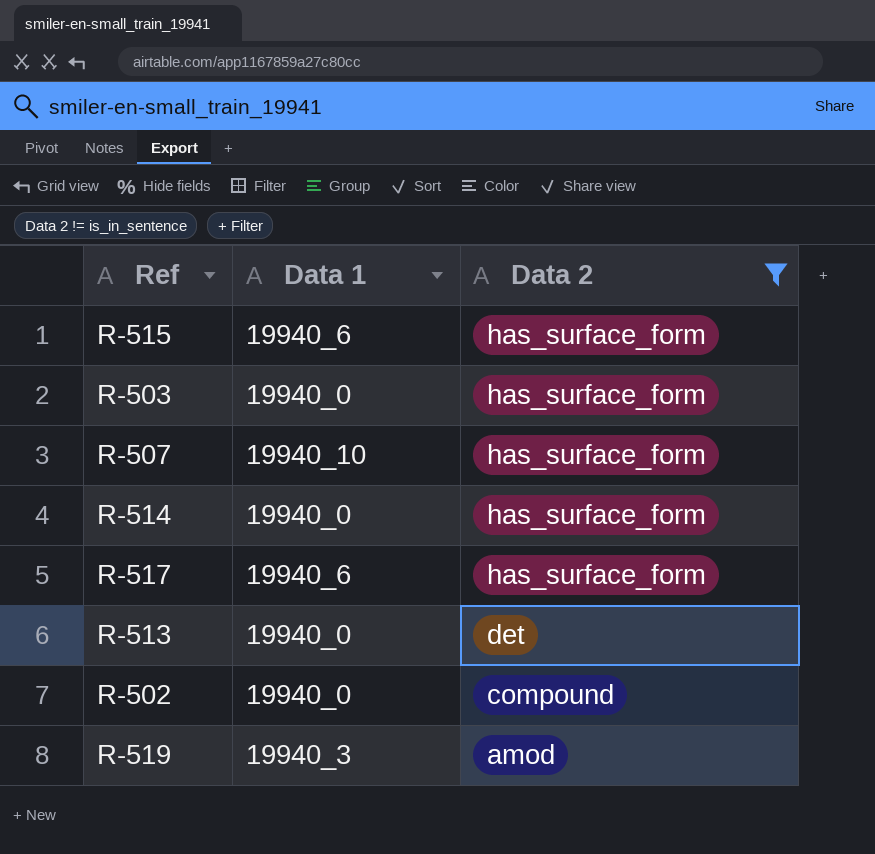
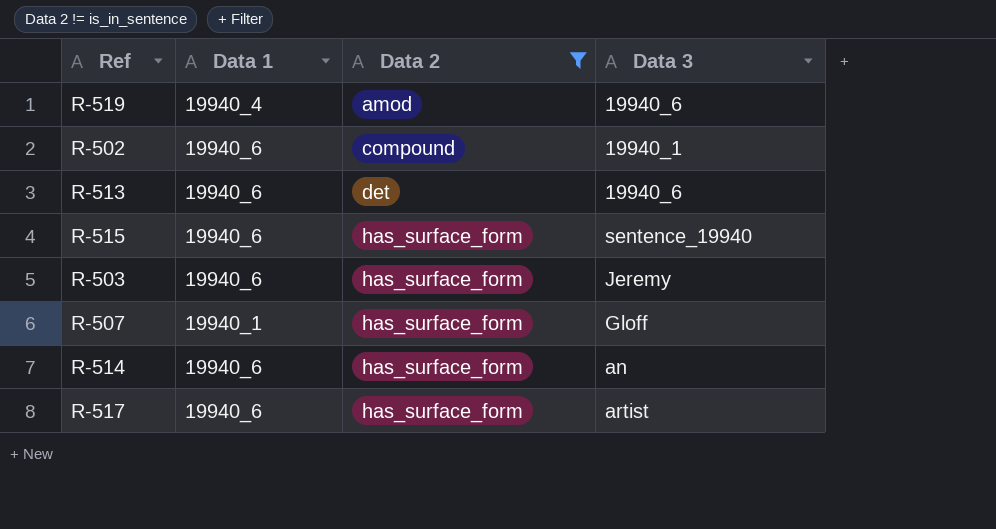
row order: Data 2 descending -> Data 2 ascending
column Data 3 | position: none -> 4
R-519 | Data 1: 19940_3 -> 19940_4
R-502 | Data 1: 19940_0 -> 19940_6
R-513 | Data 1: 19940_0 -> 19940_6
R-503 | Data 1: 19940_0 -> 19940_6
R-507 | Data 1: 19940_10 -> 19940_1
R-514 | Data 1: 19940_0 -> 19940_6

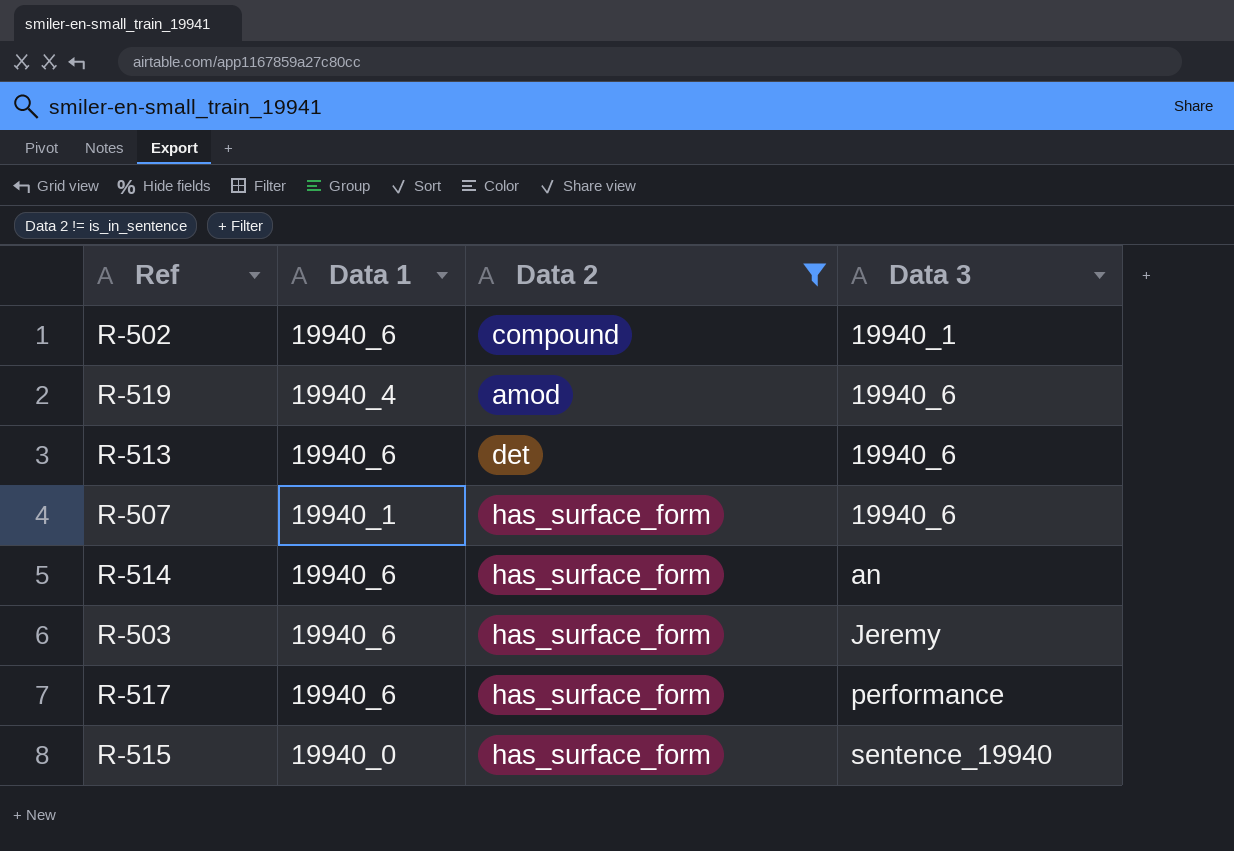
row order: Data 2 ascending -> Data 3 ascending
R-507 | Data 3: Gloff -> 19940_6
R-517 | Data 3: artist -> performance
R-515 | Data 1: 19940_6 -> 19940_0

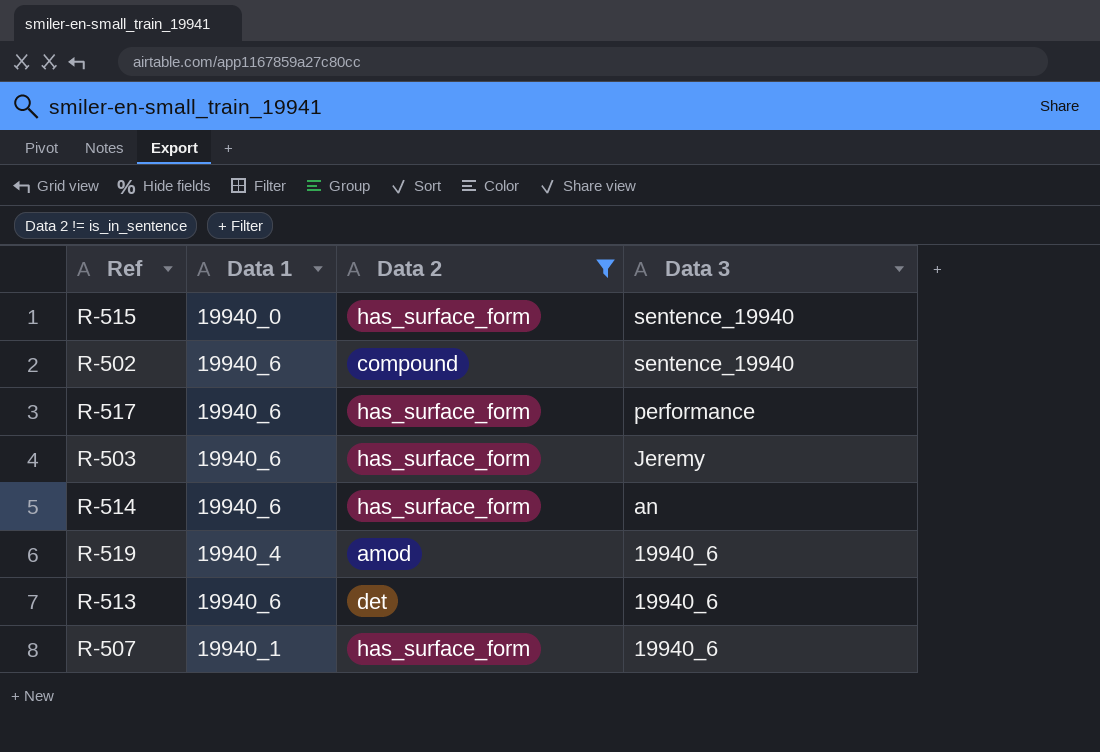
row order: Data 3 ascending -> Data 3 descending
R-502 | Data 3: 19940_1 -> sentence_19940

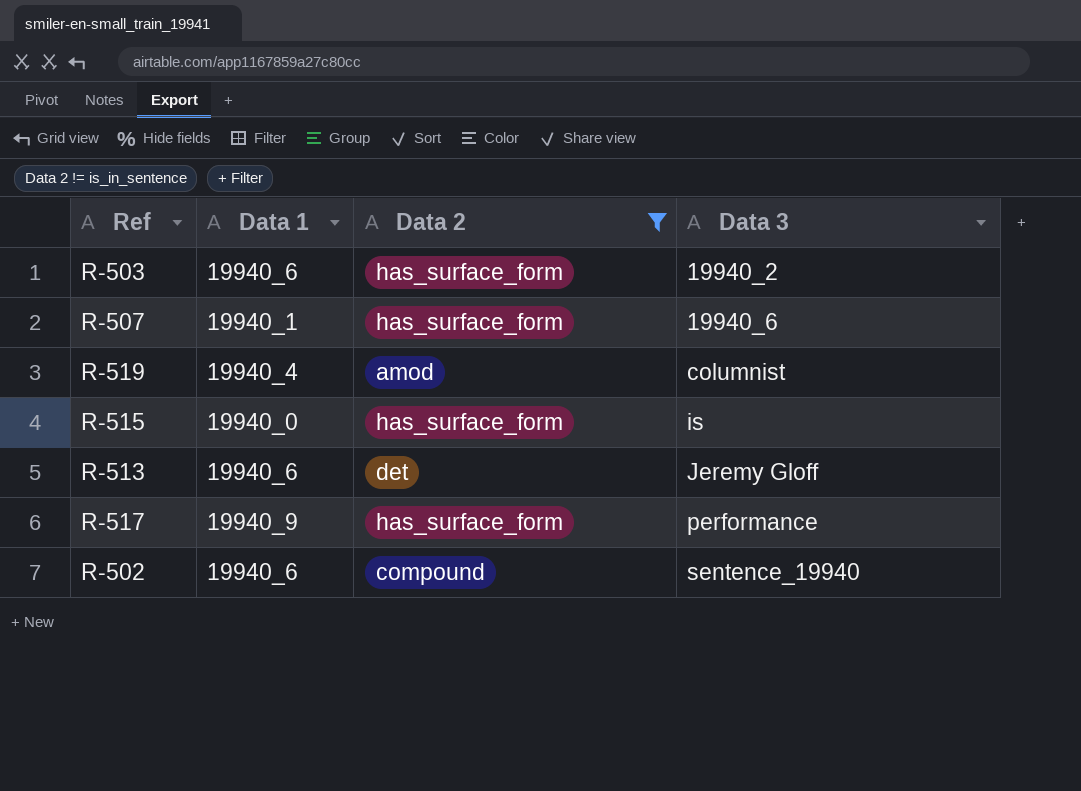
row order: Data 3 descending -> Data 3 ascending
row R-514: 19940_6 | has_surface_form | an -> none
R-503 | Data 3: Jeremy -> 19940_2
R-519 | Data 3: 19940_6 -> columnist
R-515 | Data 3: sentence_19940 -> is
R-513 | Data 3: 19940_6 -> Jeremy Gloff
R-517 | Data 1: 19940_6 -> 19940_9

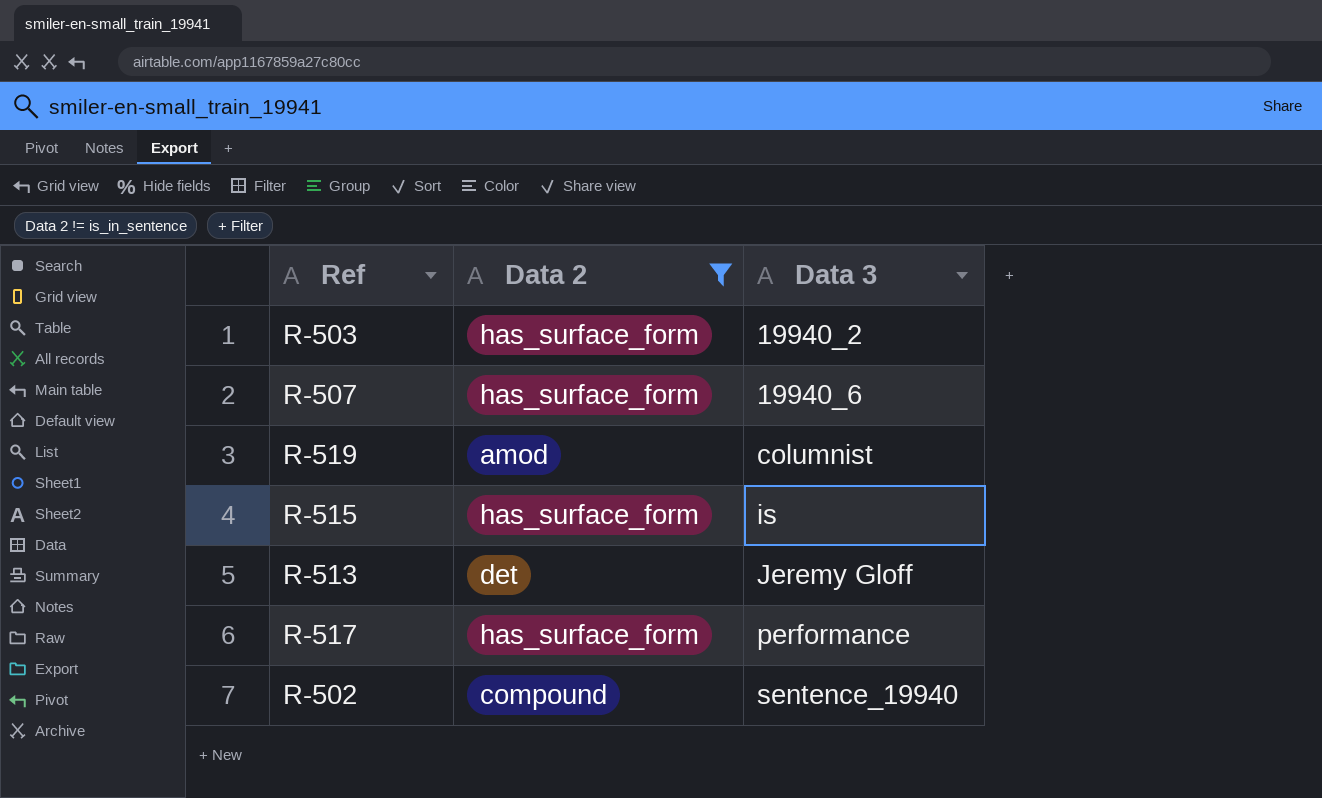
column Data 1 | position: 2 -> none

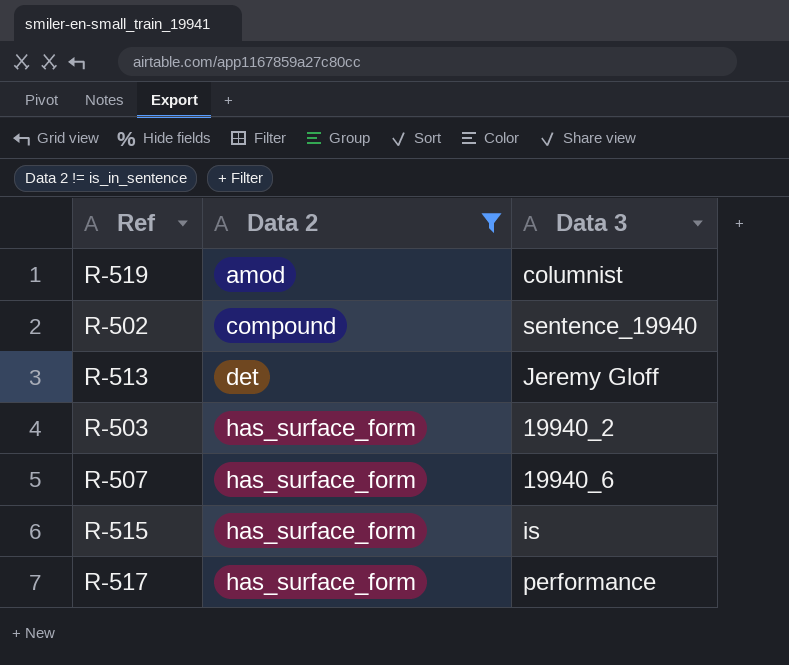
row order: Data 3 ascending -> Data 2 ascending

